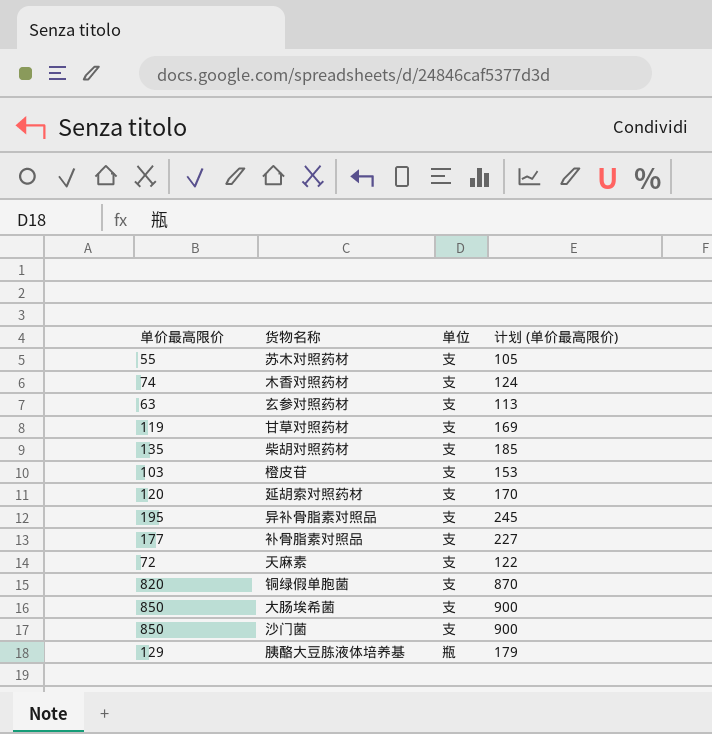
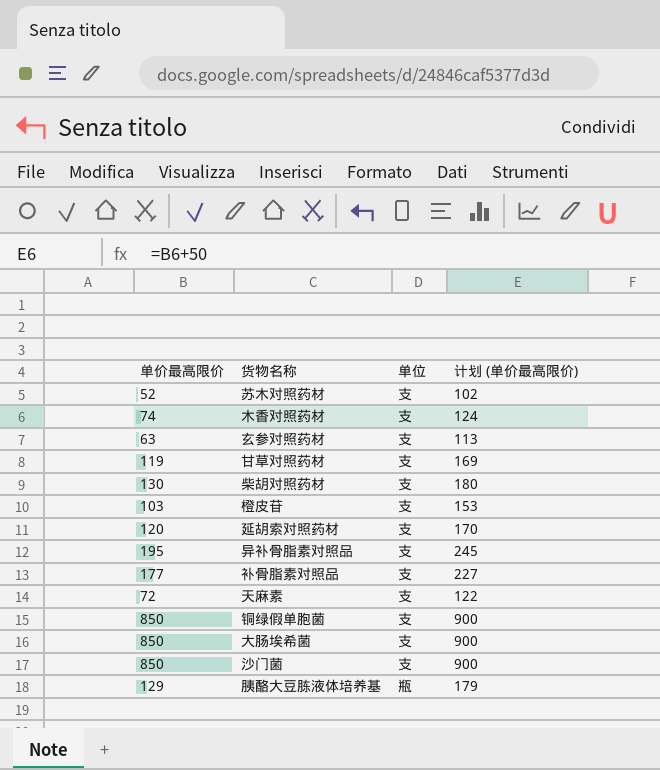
苏木对照药材 | 单价最高限价: 55 -> 52
苏木对照药材 | 计划 (单价最高限价): 105 -> 102
柴胡对照药材 | 单价最高限价: 135 -> 130
柴胡对照药材 | 计划 (单价最高限价): 185 -> 180
铜绿假单胞菌 | 单价最高限价: 820 -> 850
铜绿假单胞菌 | 计划 (单价最高限价): 870 -> 900

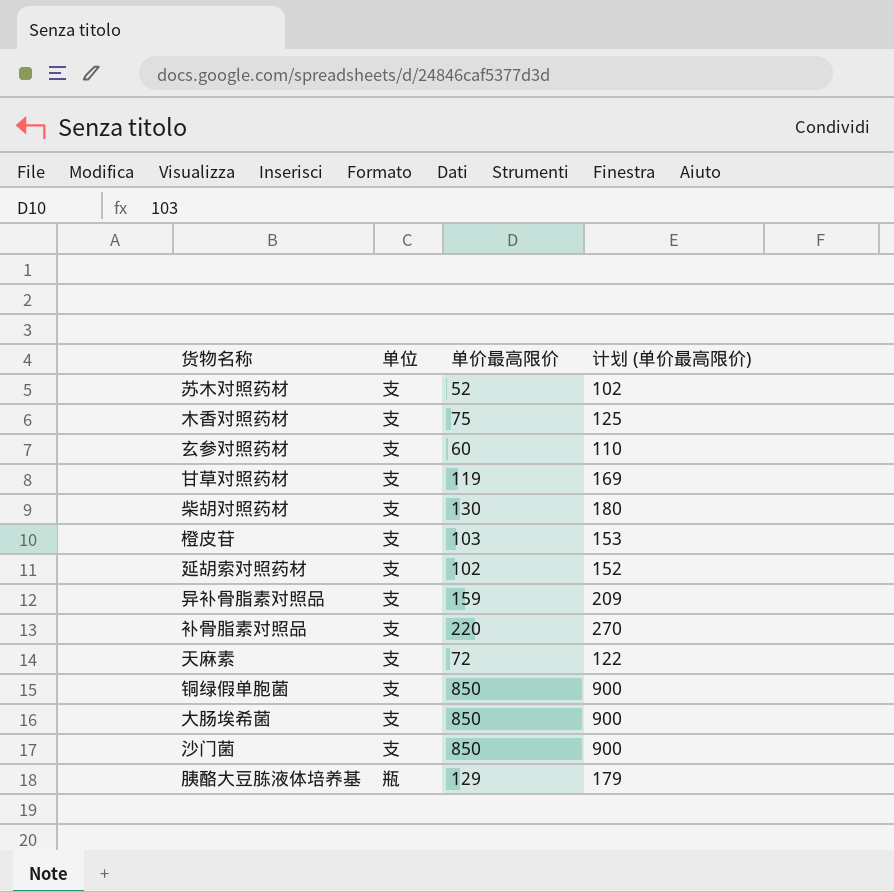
column 单价最高限价 | position: 1 -> 3
木香对照药材 | 单价最高限价: 74 -> 75
木香对照药材 | 计划 (单价最高限价): 124 -> 125
玄参对照药材 | 单价最高限价: 63 -> 60
玄参对照药材 | 计划 (单价最高限价): 113 -> 110
延胡索对照药材 | 单价最高限价: 120 -> 102
延胡索对照药材 | 计划 (单价最高限价): 170 -> 152
异补骨脂素对照品 | 单价最高限价: 195 -> 159
异补骨脂素对照品 | 计划 (单价最高限价): 245 -> 209
补骨脂素对照品 | 单价最高限价: 177 -> 220
补骨脂素对照品 | 计划 (单价最高限价): 227 -> 270

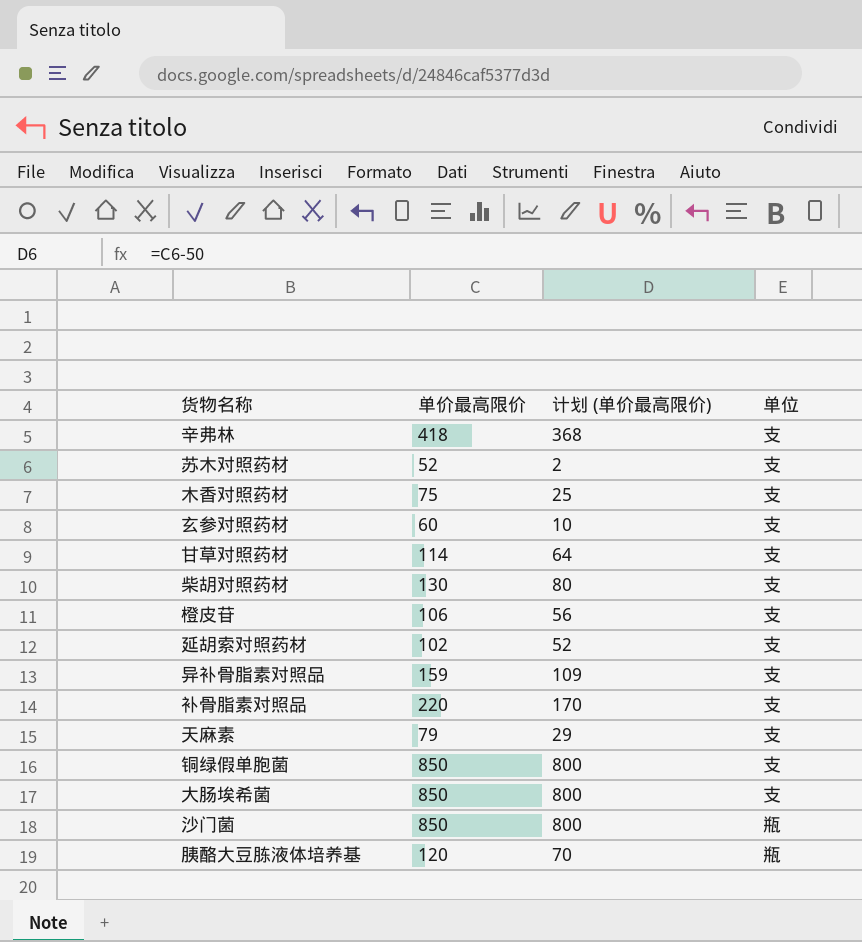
column 计划 (单价最高限价) | formula: [单价最高限价] + 50 -> [单价最高限价] - 50
column 单位 | position: 2 -> 4
row 辛弗林: none -> 418 | 368 | 支
甘草对照药材 | 单价最高限价: 119 -> 114
橙皮苷 | 单价最高限价: 103 -> 106
天麻素 | 单价最高限价: 72 -> 79
沙门菌 | 单位: 支 -> 瓶
胰酪大豆胨液体培养基 | 单价最高限价: 129 -> 120

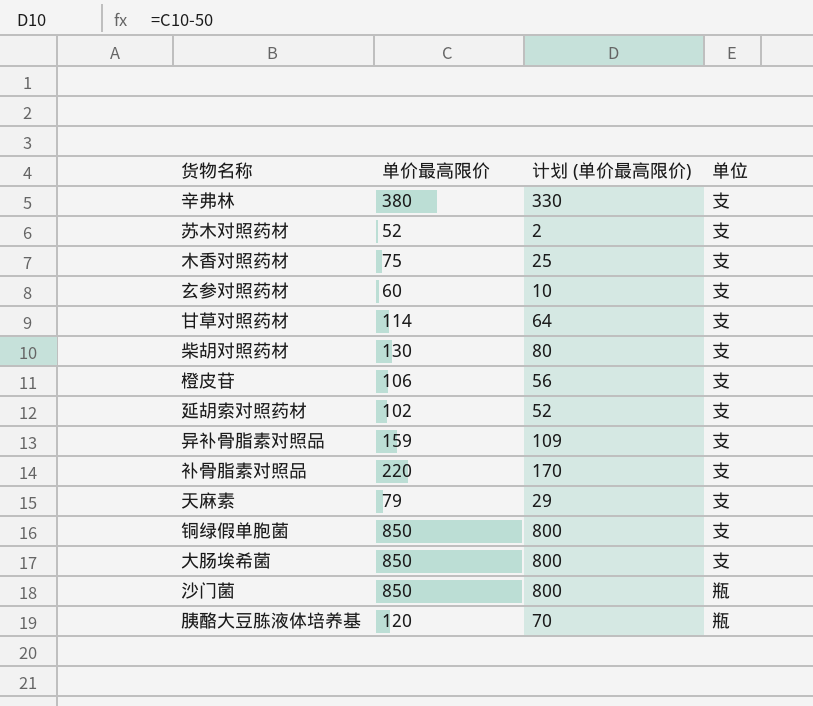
辛弗林 | 单价最高限价: 418 -> 380
辛弗林 | 计划 (单价最高限价): 368 -> 330

